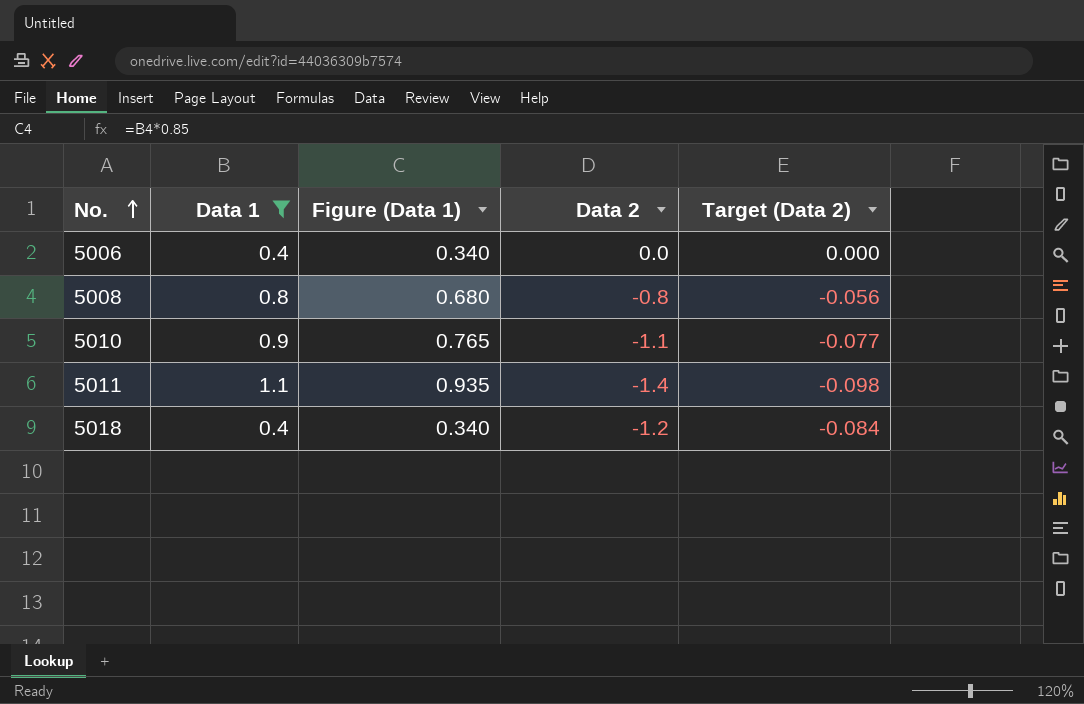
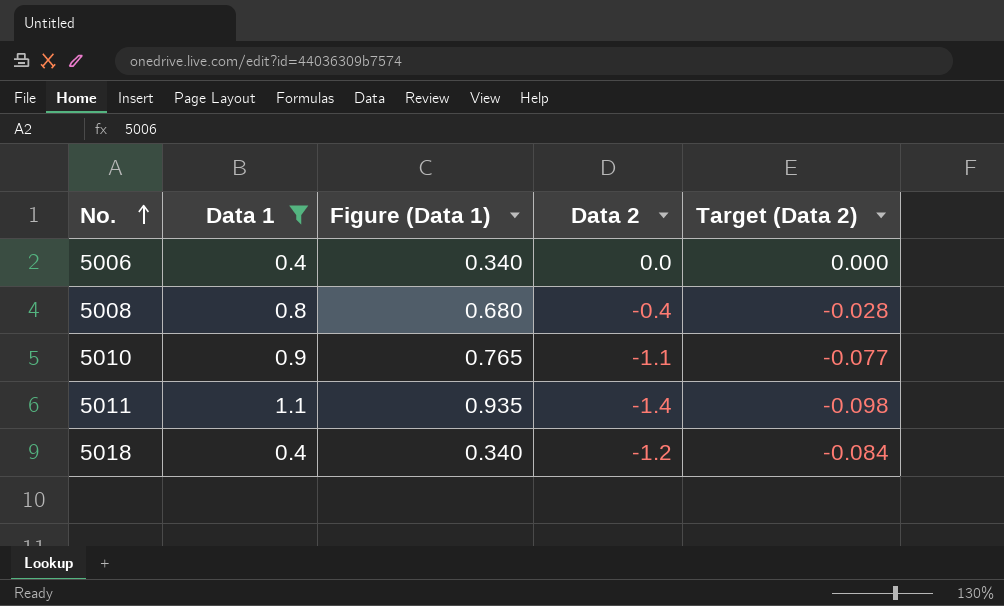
5008 | Data 2: -0.8 -> -0.4
5008 | Target (Data 2): -0.056 -> -0.028

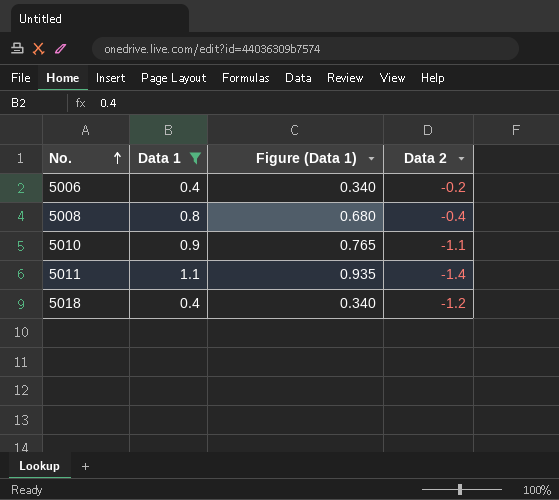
column Target (Data 2) | formula: [Data 2] * 0.07 -> none
5006 | Data 2: 0.0 -> -0.2

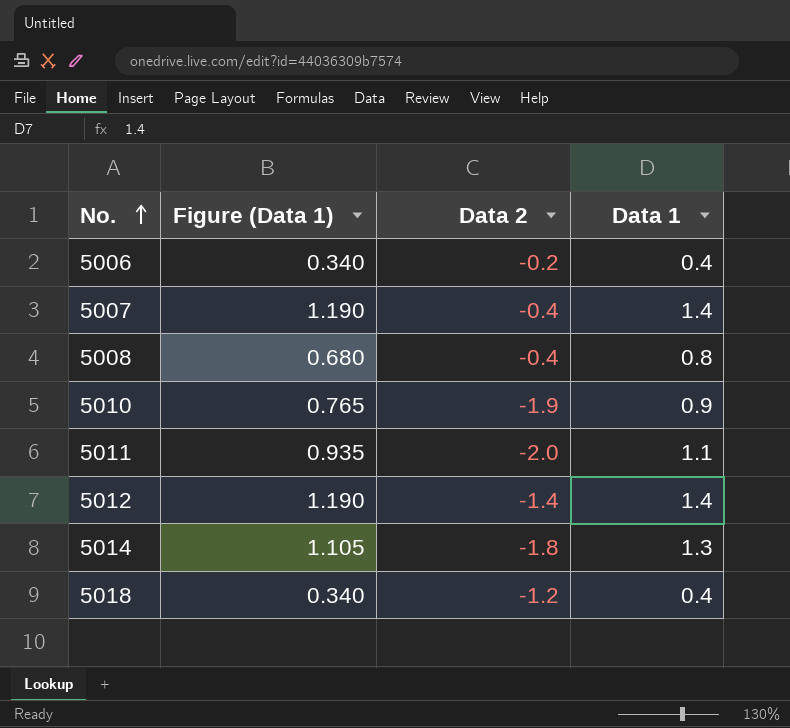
filter: Data 1 <= 1.1 -> none
column Data 1 | position: 2 -> 4
5010 | Data 2: -1.1 -> -1.9
5011 | Data 2: -1.4 -> -2.0

